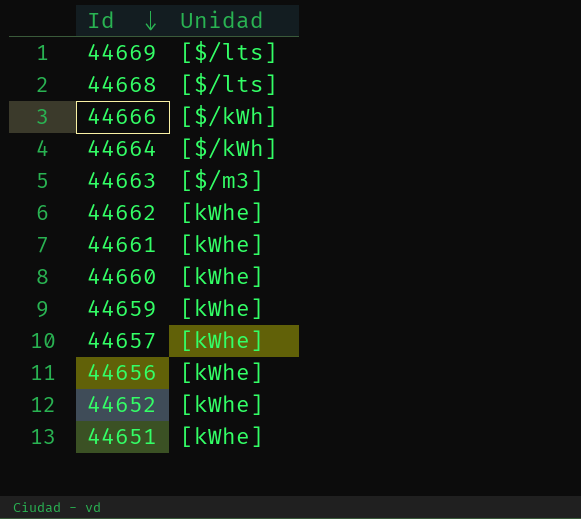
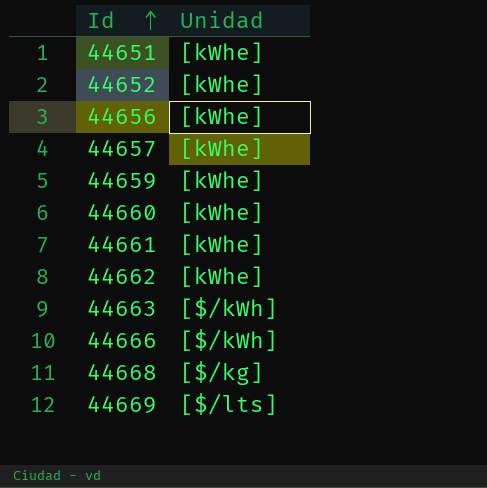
row order: Id descending -> Id ascending
row 44664: [$/kWh] -> none
44663 | Unidad: [$/m3] -> [$/kWh]
44668 | Unidad: [$/lts] -> [$/kg]

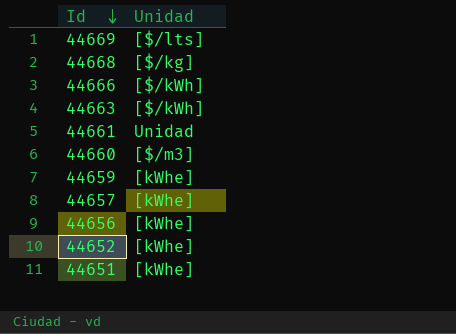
row order: Id ascending -> Id descending
row 44662: [kWhe] -> none
44661 | Unidad: [kWhe] -> Unidad
44660 | Unidad: [kWhe] -> [$/m3]

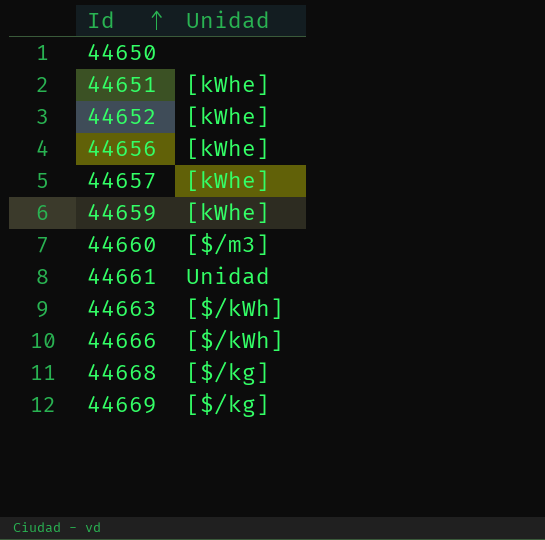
row order: Id descending -> Id ascending
row 44650: none -> none
44669 | Unidad: [$/lts] -> [$/kg]

